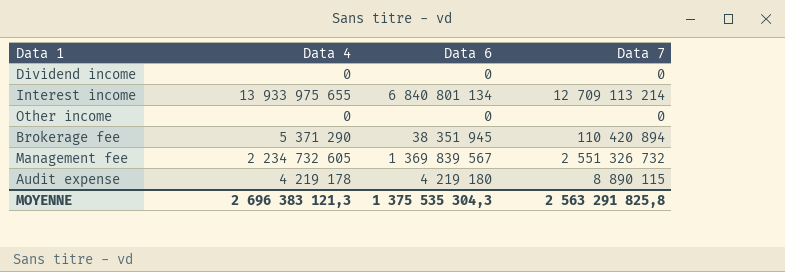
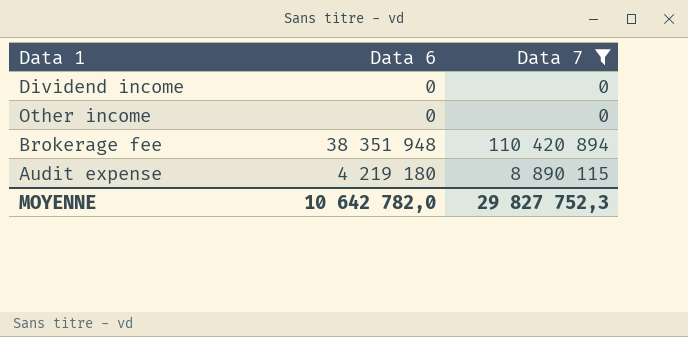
filter: none -> Data 7 <= 110 420 894
column Data 4 | position: 2 -> none
Brokerage fee | Data 6: 38 351 945 -> 38 351 948
MOYENNE | Data 6: 1 375 535 304,3 -> 10 642 782,0
MOYENNE | Data 7: 2 563 291 825,8 -> 29 827 752,3

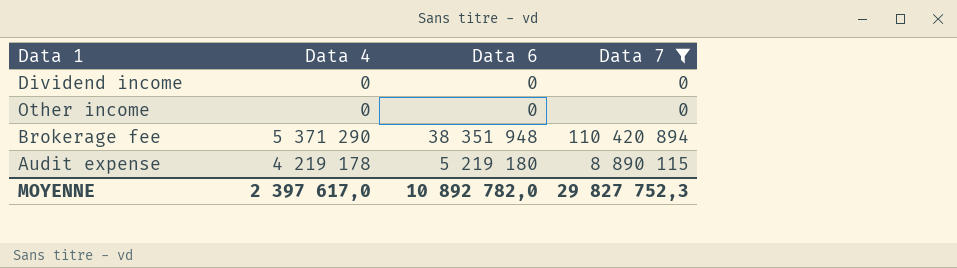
column Data 4 | position: none -> 2
Audit expense | Data 6: 4 219 180 -> 5 219 180
MOYENNE | Data 6: 10 642 782,0 -> 10 892 782,0

